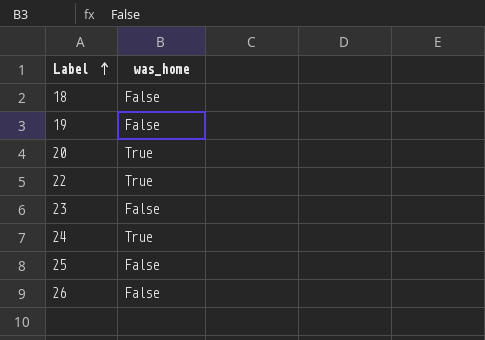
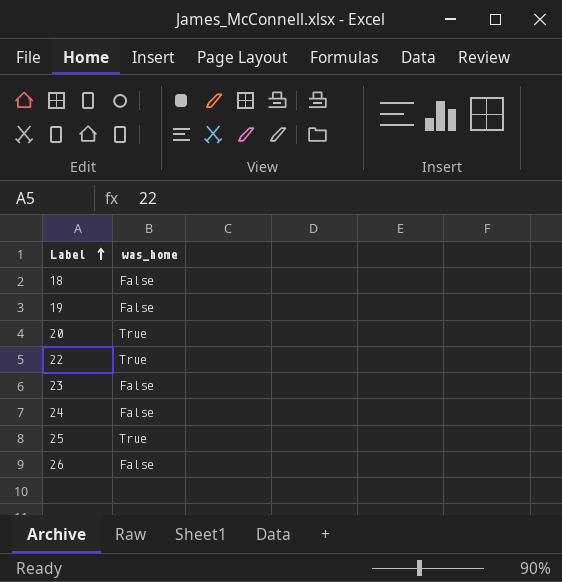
24 | was_home: True -> False
25 | was_home: False -> True

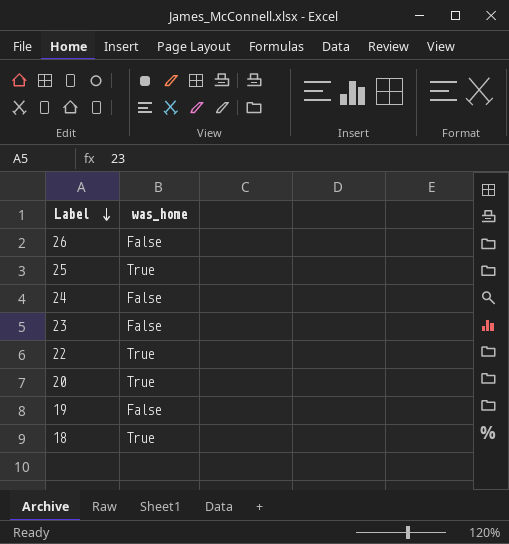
row order: Label ascending -> Label descending
18 | was_home: False -> True

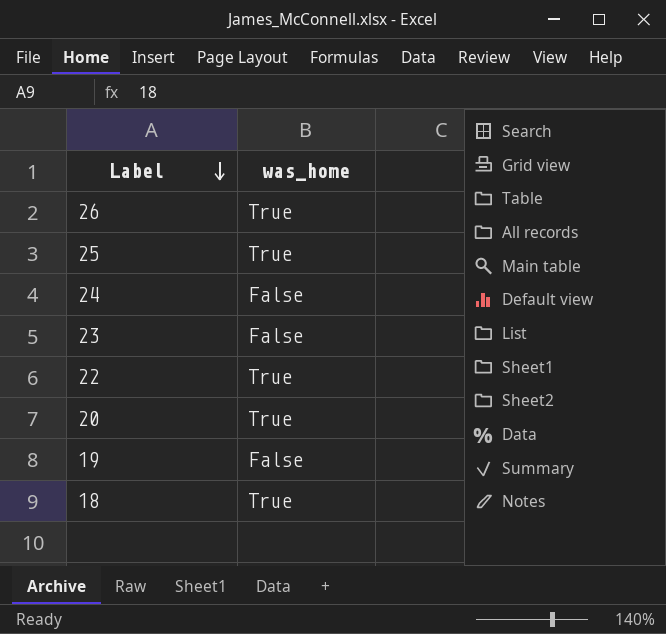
26 | was_home: False -> True

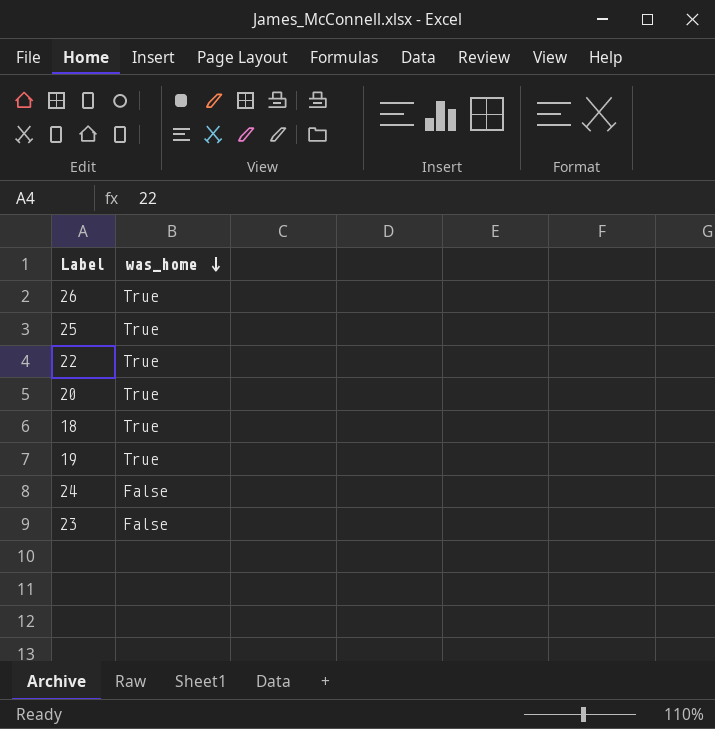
row order: Label descending -> was_home descending
19 | was_home: False -> True

